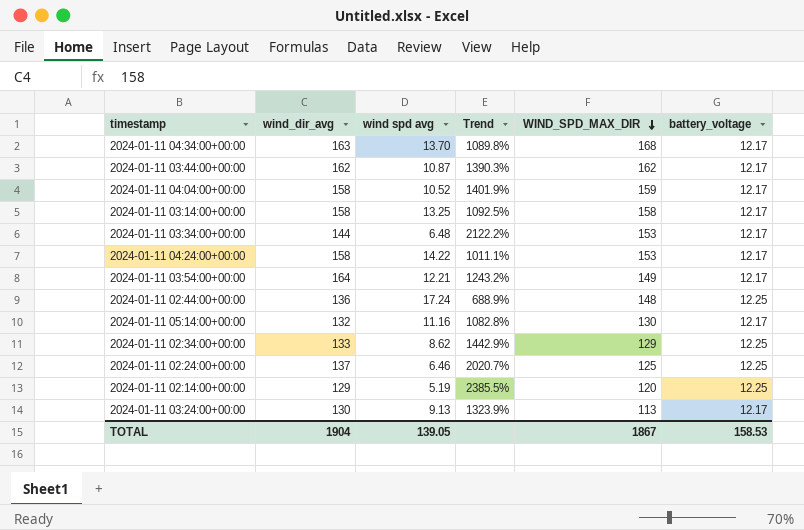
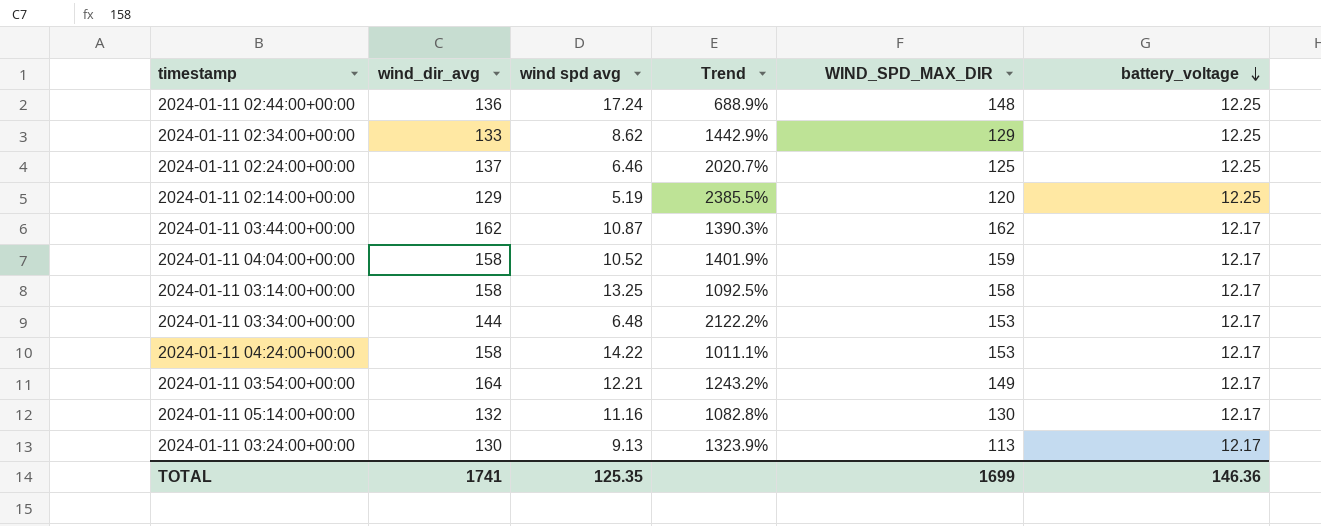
row order: WIND_SPD_MAX_DIR descending -> battery_voltage descending
row 2024-01-11 04:34:00+00:00: 163 | 13.70 | 1089.8% | 168 | 12.17 -> none
TOTAL | wind_dir_avg: 1904 -> 1741
TOTAL | wind spd avg: 139.05 -> 125.35
TOTAL | WIND_SPD_MAX_DIR: 1867 -> 1699
TOTAL | battery_voltage: 158.53 -> 146.36

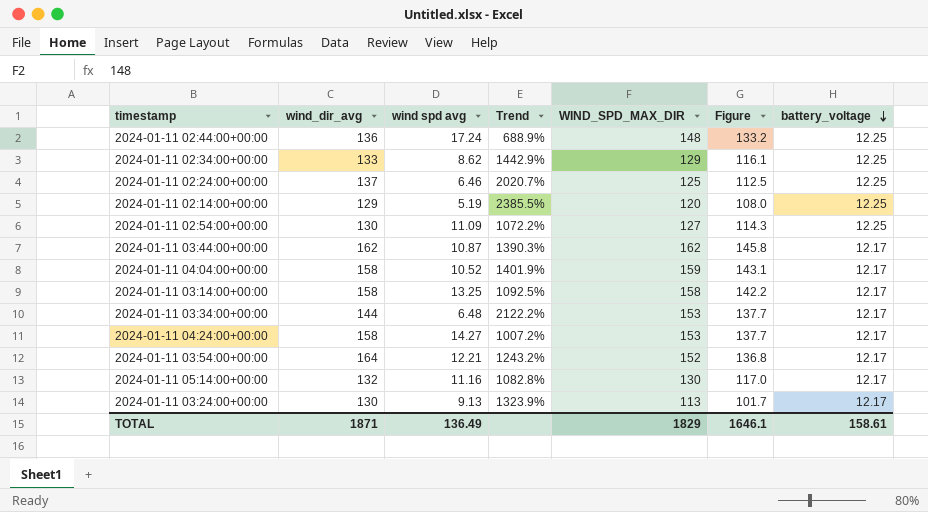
column Figure | formula: none -> [WIND_SPD_MAX_DIR] * 0.9
row 2024-01-11 02:54:00+00:00: none -> 130 | 11.09 | 1072.2% | 127 | 114.3 | 12.25
2024-01-11 04:24:00+00:00 | wind spd avg: 14.22 -> 14.27
2024-01-11 04:24:00+00:00 | Trend: 1011.1% -> 1007.2%
2024-01-11 03:54:00+00:00 | WIND_SPD_MAX_DIR: 149 -> 152
TOTAL | wind_dir_avg: 1741 -> 1871
TOTAL | wind spd avg: 125.35 -> 136.49
TOTAL | WIND_SPD_MAX_DIR: 1699 -> 1829
TOTAL | battery_voltage: 146.36 -> 158.61

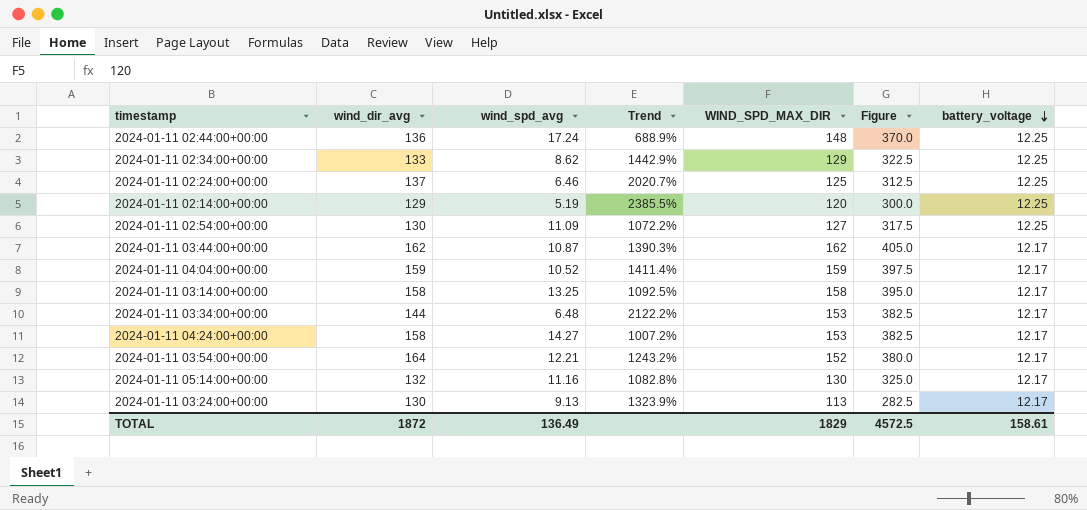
column name: wind spd avg -> wind_spd_avg
column Figure | formula: [WIND_SPD_MAX_DIR] * 0.9 -> [WIND_SPD_MAX_DIR] * 2.5
2024-01-11 04:04:00+00:00 | wind_dir_avg: 158 -> 159
2024-01-11 04:04:00+00:00 | Trend: 1401.9% -> 1411.4%
TOTAL | wind_dir_avg: 1871 -> 1872
TOTAL | Figure: 1646.1 -> 4572.5

